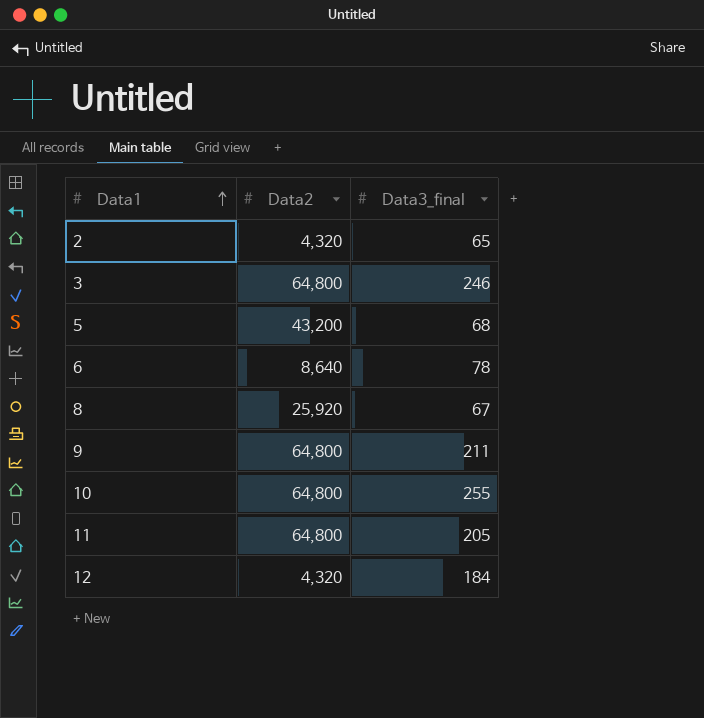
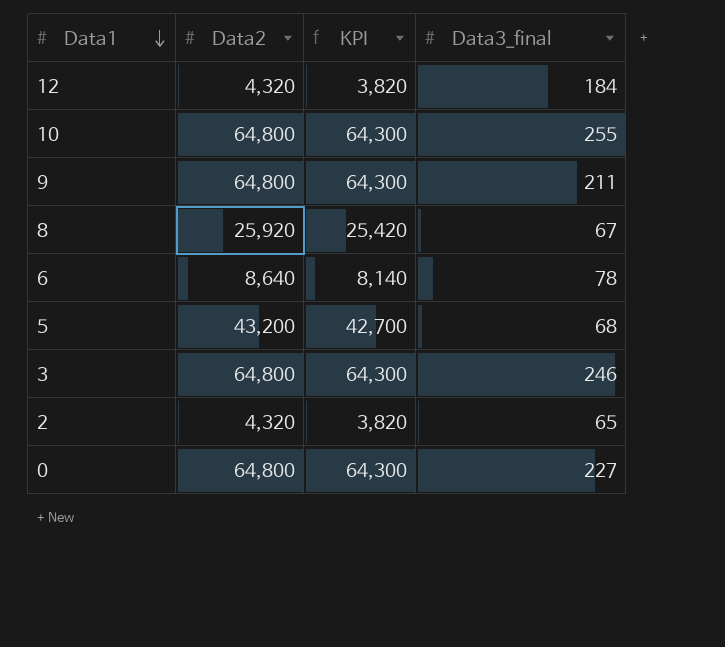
row order: Data1 ascending -> Data1 descending
column KPI | formula: none -> [Data2] - 500
row 11: 64,800 | 205 -> none
row 0: none -> 64,800 | 64,300 | 227

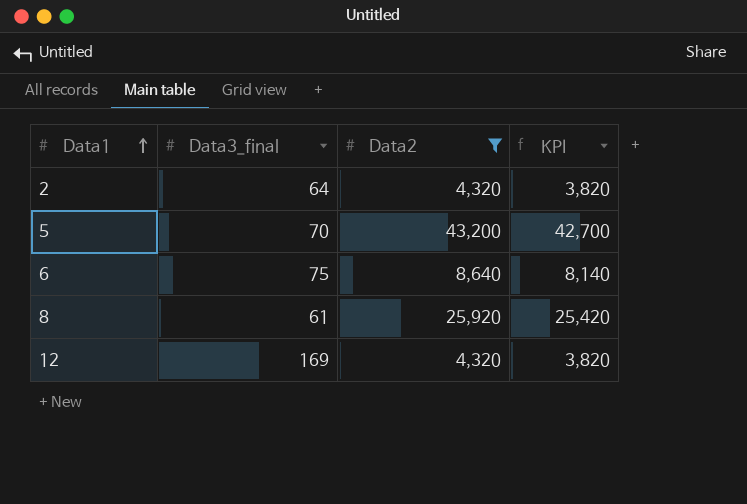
filter: none -> Data2 != 64,800
row order: Data1 descending -> Data1 ascending
column Data3_final | position: 4 -> 2
2 | Data3_final: 65 -> 64
5 | Data3_final: 68 -> 70
6 | Data3_final: 78 -> 75
8 | Data3_final: 67 -> 61
12 | Data3_final: 184 -> 169

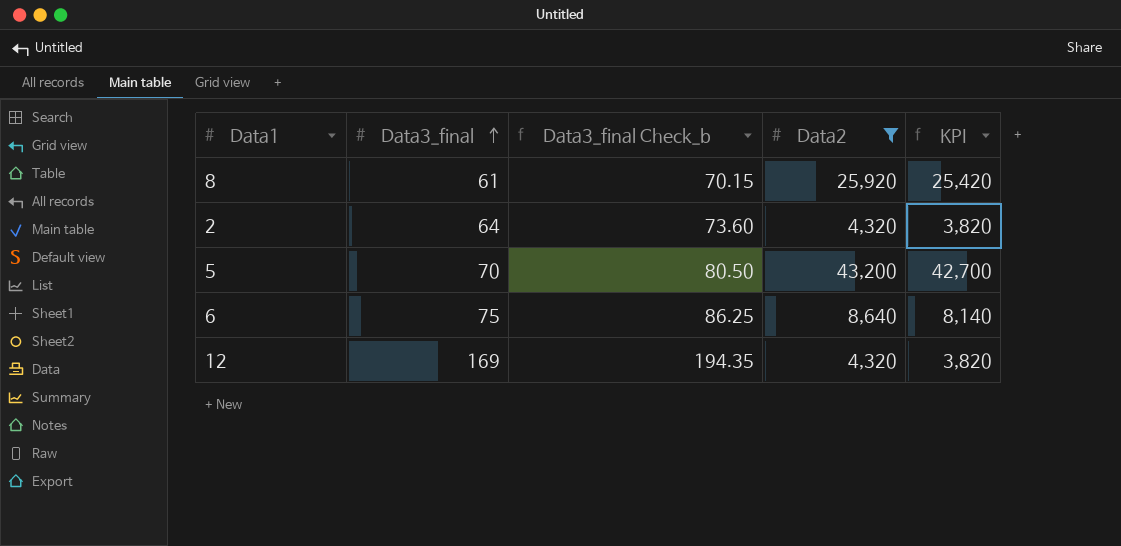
row order: Data1 ascending -> Data3_final ascending
column Data3_final Check_b | formula: none -> [Data3_final] * 1.15

